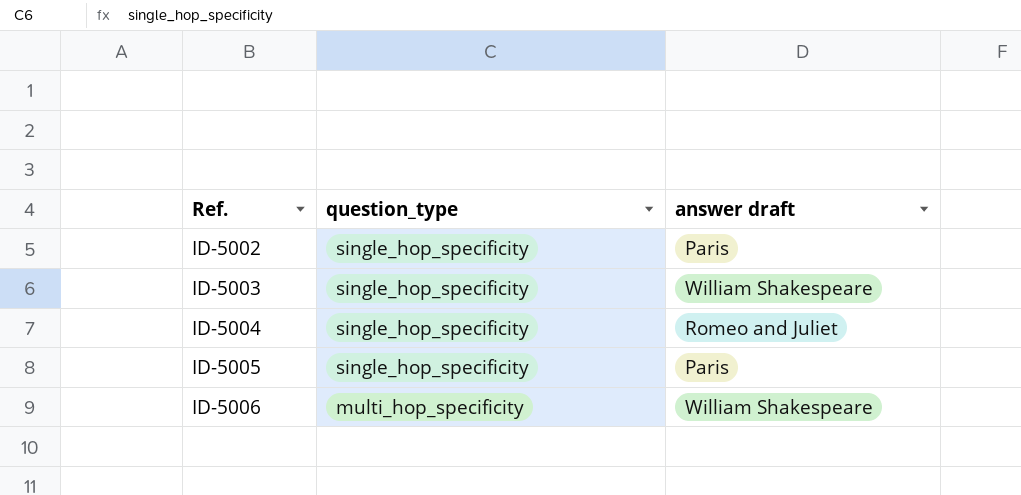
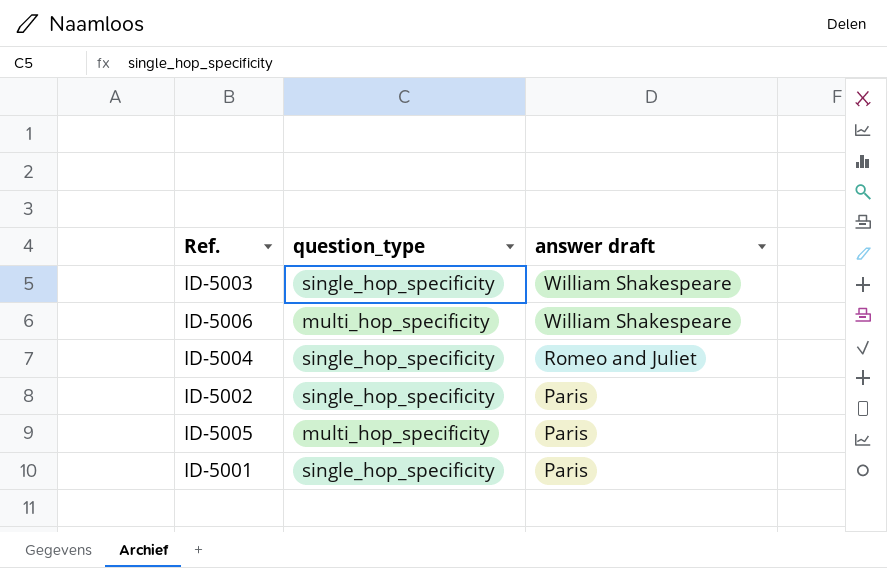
row order: Ref. ascending -> answer draft descending
ID-5005 | question_type: single_hop_specificity -> multi_hop_specificity
row ID-5001: none -> single_hop_specificity | Paris

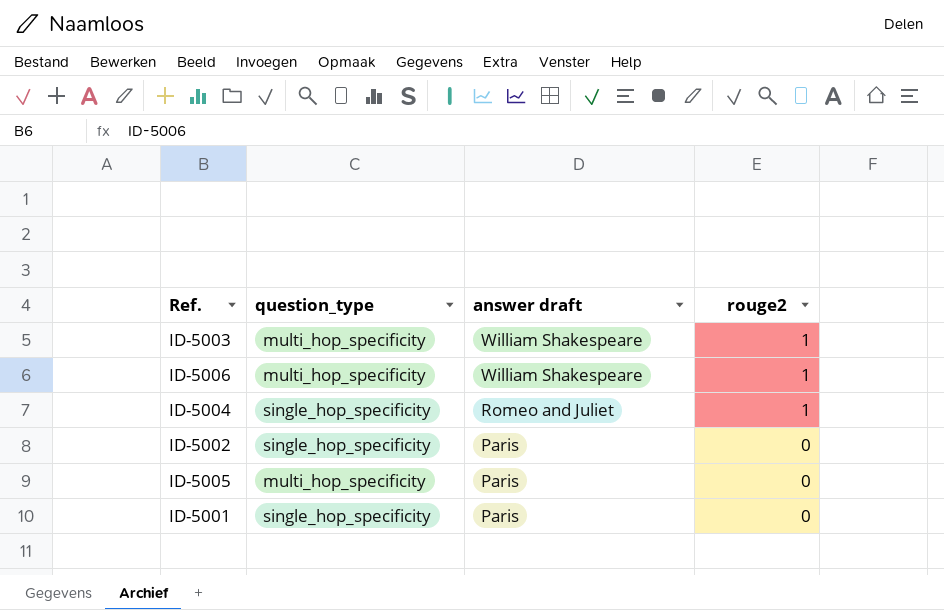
column rouge2 | position: none -> 4
ID-5003 | question_type: single_hop_specificity -> multi_hop_specificity

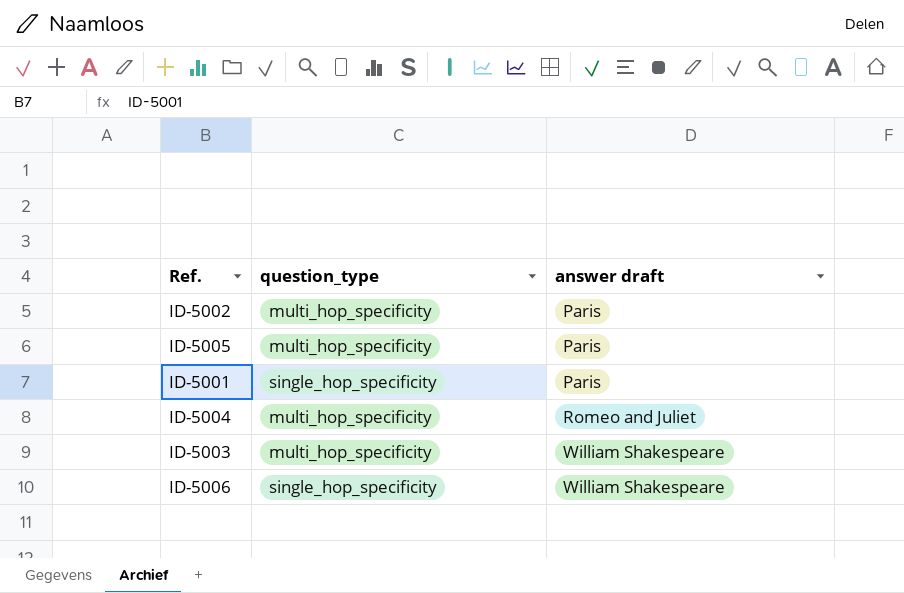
row order: answer draft descending -> answer draft ascending
column rouge2 | position: 4 -> none
ID-5002 | question_type: single_hop_specificity -> multi_hop_specificity
ID-5004 | question_type: single_hop_specificity -> multi_hop_specificity
ID-5006 | question_type: multi_hop_specificity -> single_hop_specificity

